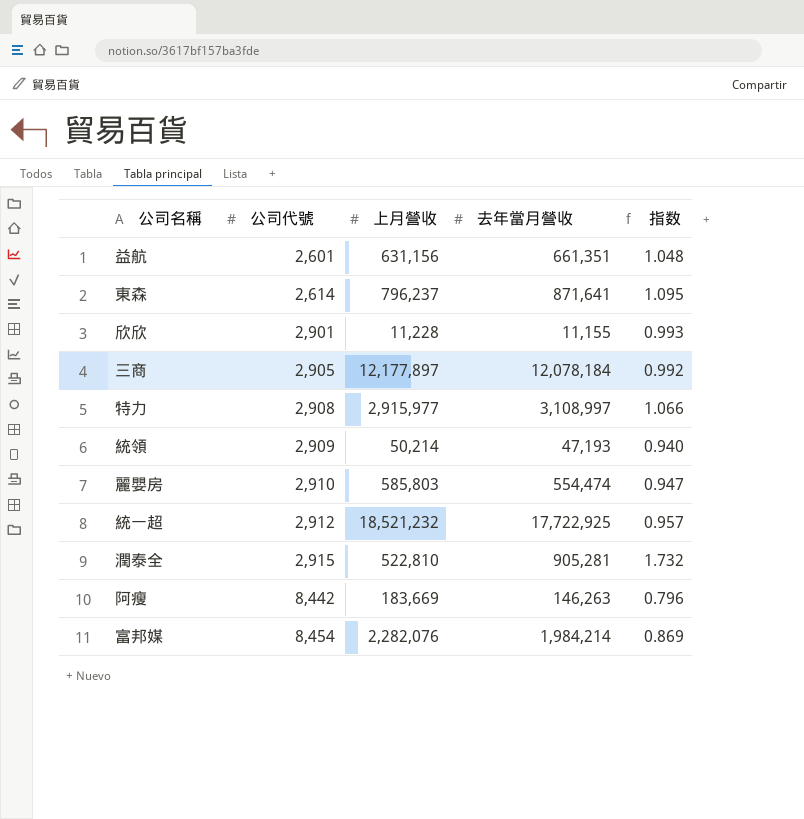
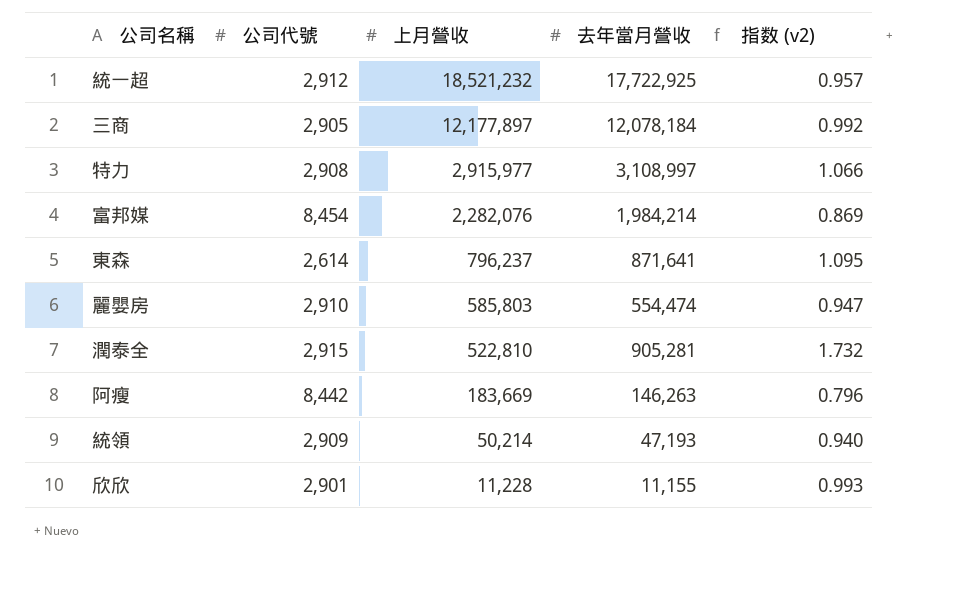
row order: 公司代號 ascending -> 上月營收 descending
column name: 指数 -> 指数 (v2)
row 益航: 2,601 | 631,156 | 661,351 | 1.048 -> none

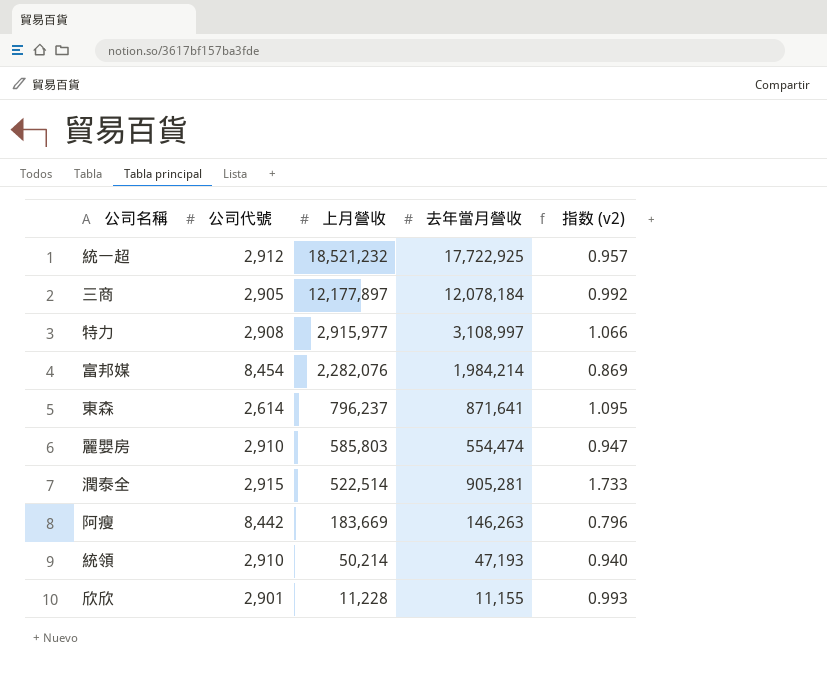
潤泰全 | 上月營收: 522,810 -> 522,514
潤泰全 | 指数 (v2): 1.732 -> 1.733
統領 | 公司代號: 2,909 -> 2,910

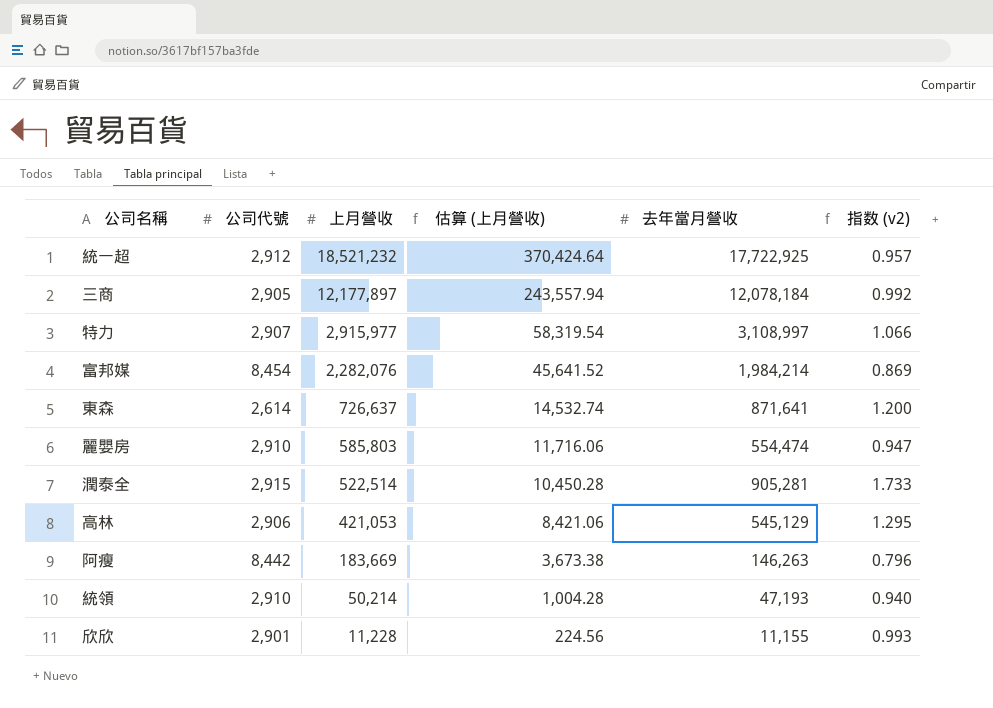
column 估算 (上月營收) | formula: none -> [上月營收] * 0.02
特力 | 公司代號: 2,908 -> 2,907
東森 | 上月營收: 796,237 -> 726,637
東森 | 指数 (v2): 1.095 -> 1.200
row 高林: none -> 2,906 | 421,053 | 8,421.06 | 545,129 | 1.295

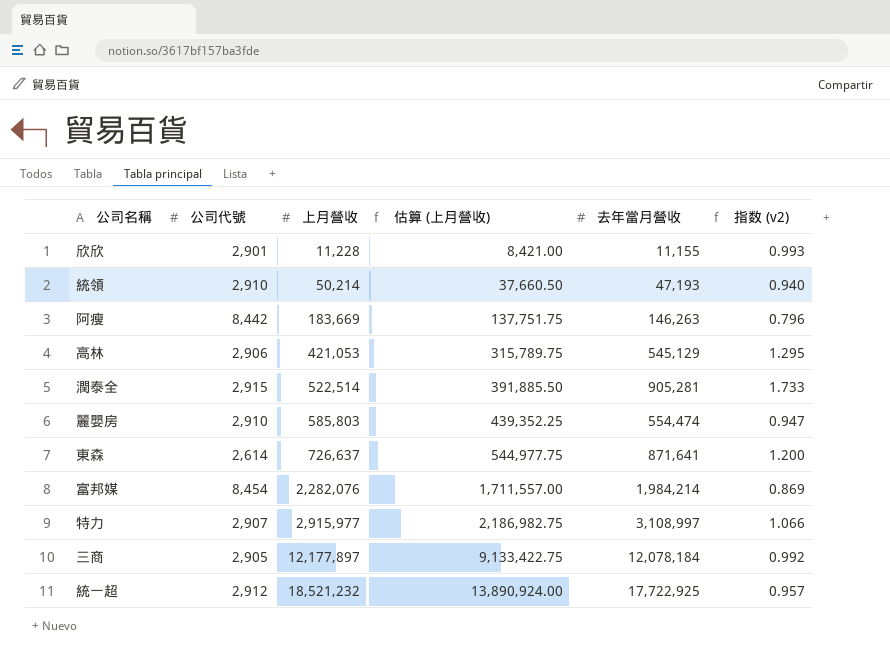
row order: 上月營收 descending -> 上月營收 ascending
column 估算 (上月營收) | formula: [上月營收] * 0.02 -> [上月營收] * 0.75

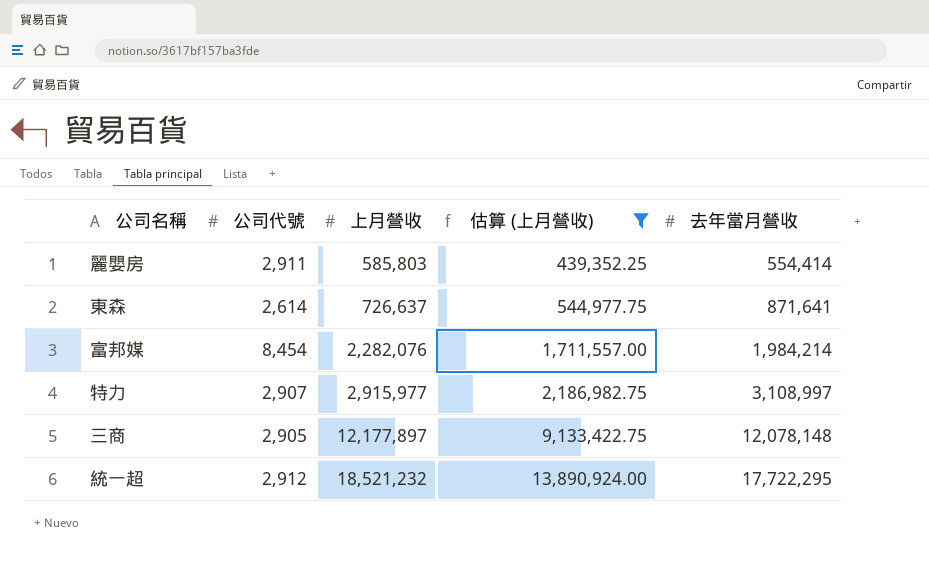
filter: none -> 估算 (上月營收) >= 439,352.25
column 指数 (v2) | formula: [去年當月營收] / [上月營收] -> none
麗嬰房 | 公司代號: 2,910 -> 2,911
麗嬰房 | 去年當月營收: 554,474 -> 554,414
三商 | 去年當月營收: 12,078,184 -> 12,078,148
統一超 | 去年當月營收: 17,722,925 -> 17,722,295

